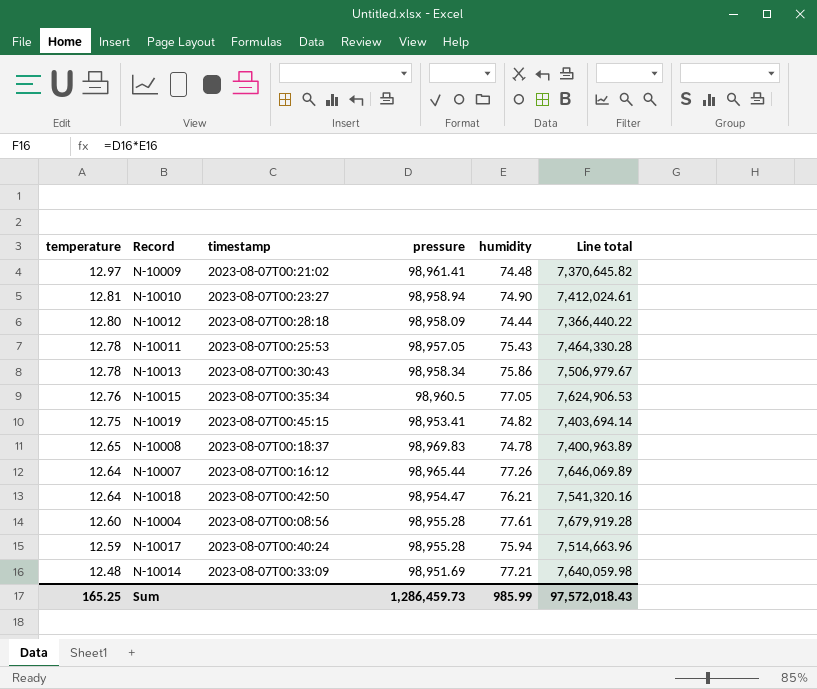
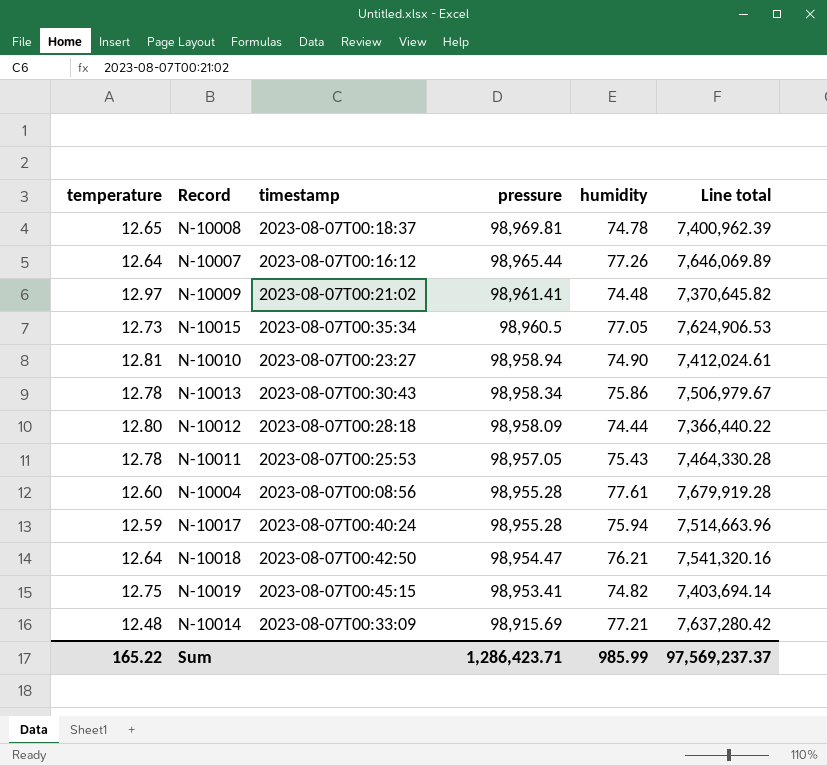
row order: temperature descending -> pressure descending
N-10008 | pressure: 98,969.83 -> 98,969.81
N-10008 | Line total: 7,400,963.89 -> 7,400,962.39
N-10015 | temperature: 12.76 -> 12.73
N-10014 | pressure: 98,951.69 -> 98,915.69
N-10014 | Line total: 7,640,059.98 -> 7,637,280.42
Sum | temperature: 165.25 -> 165.22
Sum | pressure: 1,286,459.73 -> 1,286,423.71
Sum | Line total: 97,572,018.43 -> 97,569,237.37

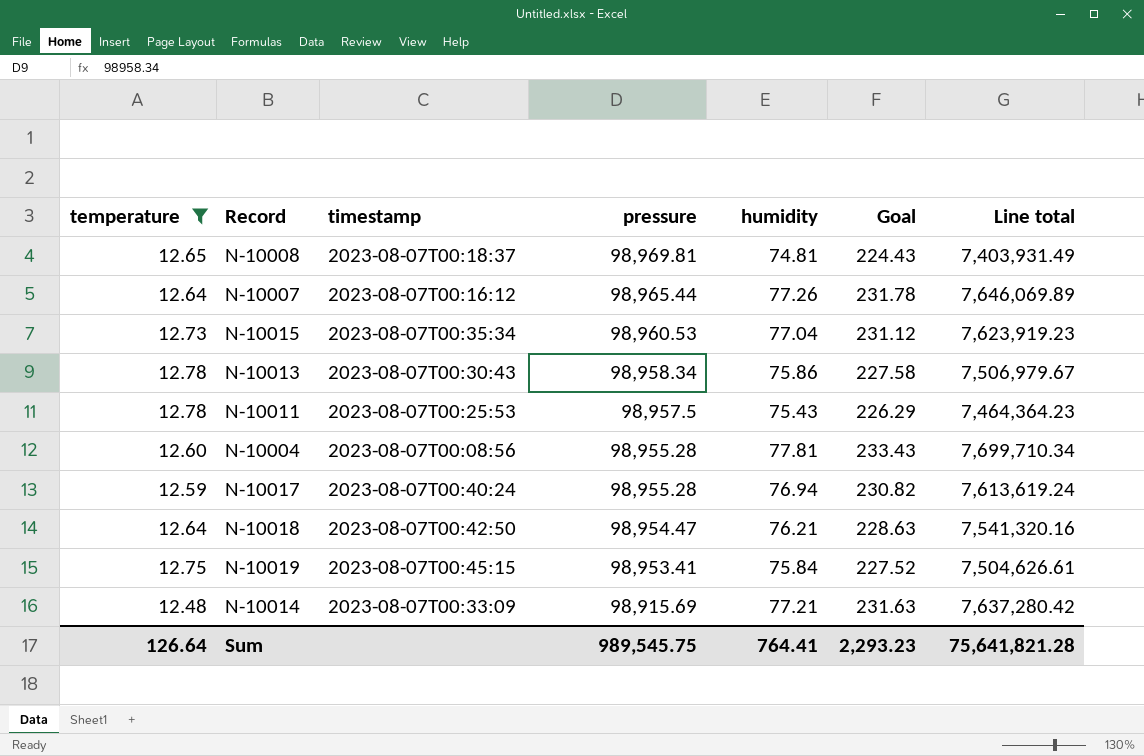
filter: none -> temperature <= 12.78
column Goal | formula: none -> [humidity] * 3
N-10008 | humidity: 74.78 -> 74.81
N-10008 | Line total: 7,400,962.39 -> 7,403,931.49
N-10015 | pressure: 98,960.5 -> 98,960.53
N-10015 | humidity: 77.05 -> 77.04
N-10015 | Line total: 7,624,906.53 -> 7,623,919.23
N-10011 | pressure: 98,957.05 -> 98,957.5
N-10011 | Line total: 7,464,330.28 -> 7,464,364.23
N-10004 | humidity: 77.61 -> 77.81
N-10004 | Line total: 7,679,919.28 -> 7,699,710.34
N-10017 | humidity: 75.94 -> 76.94
N-10017 | Line total: 7,514,663.96 -> 7,613,619.24
N-10019 | humidity: 74.82 -> 75.84
N-10019 | Line total: 7,403,694.14 -> 7,504,626.61
Sum | temperature: 165.22 -> 126.64
Sum | pressure: 1,286,423.71 -> 989,545.75
Sum | humidity: 985.99 -> 764.41
Sum | Line total: 97,569,237.37 -> 75,641,821.28

